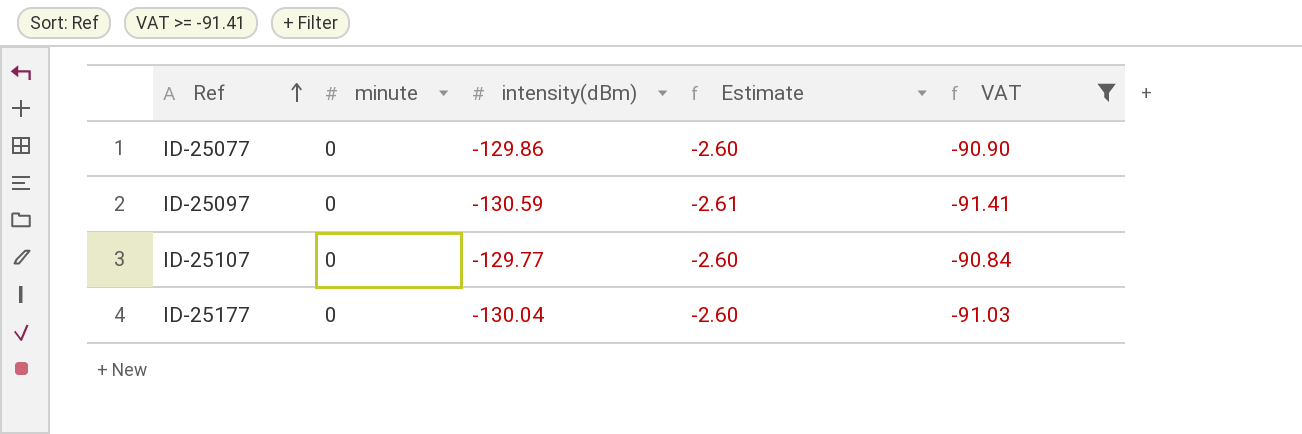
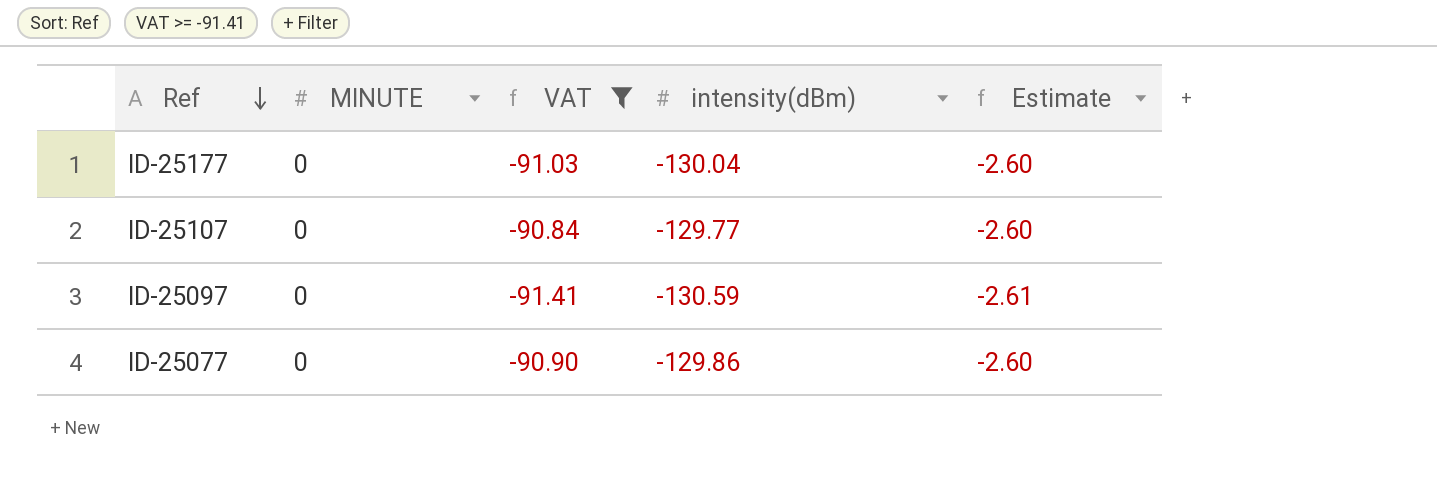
row order: Ref ascending -> Ref descending
column name: minute -> MINUTE
column VAT | position: 5 -> 3

